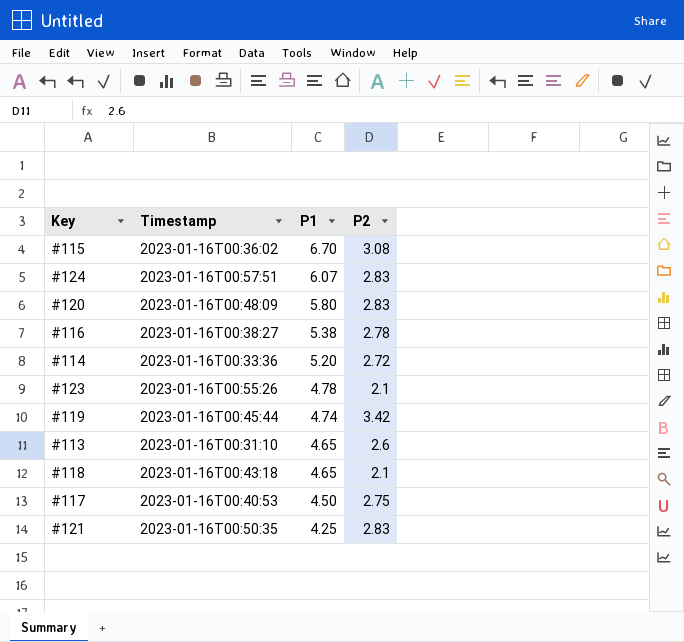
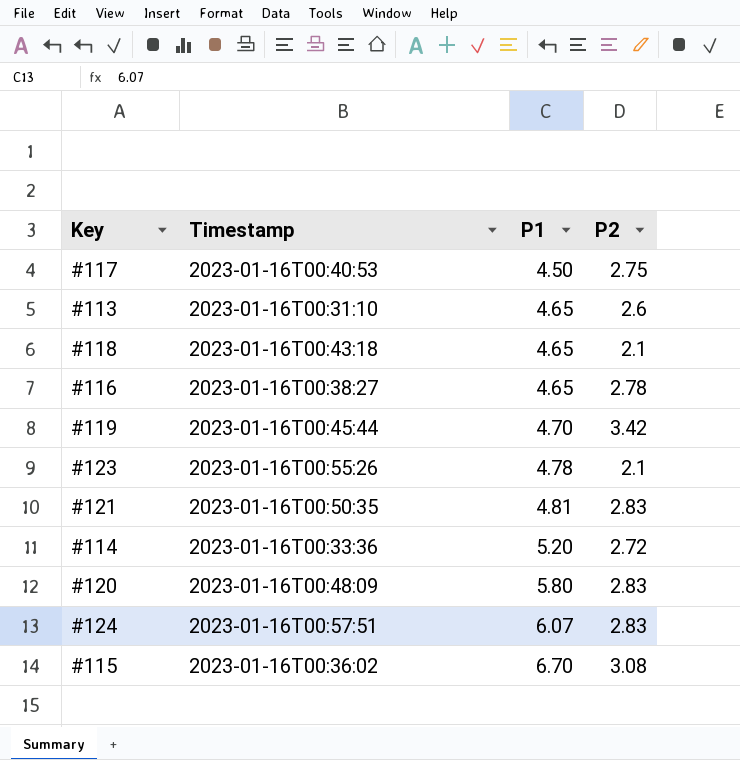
row order: P1 descending -> P1 ascending
#116 | P1: 5.38 -> 4.65
#119 | P1: 4.74 -> 4.70
#121 | P1: 4.25 -> 4.81

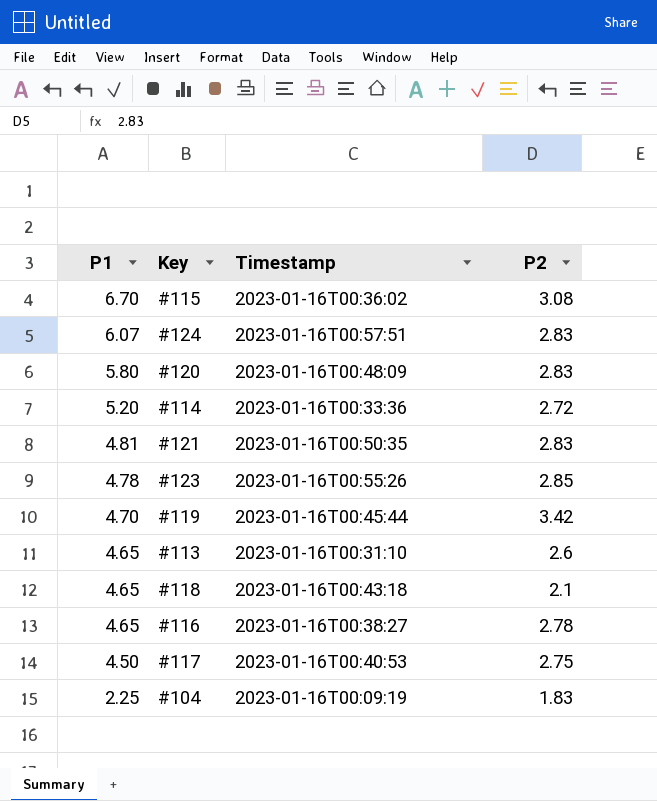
row order: P1 ascending -> P1 descending
column P1 | position: 3 -> 1
#123 | P2: 2.1 -> 2.85
row #104: none -> 2.25 | 2023-01-16T00:09:19 | 1.83

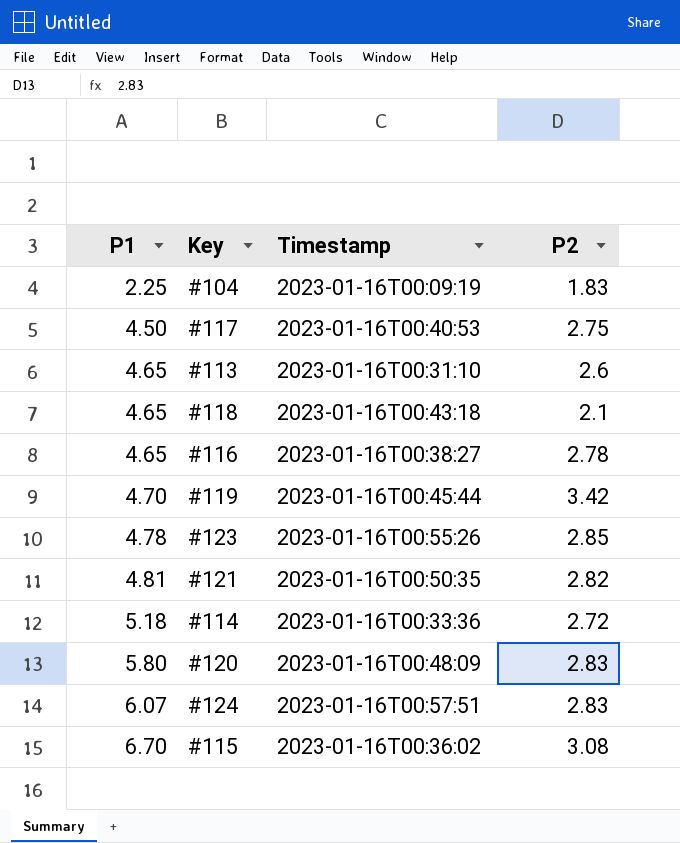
row order: P1 descending -> P1 ascending
#121 | P2: 2.83 -> 2.82
#114 | P1: 5.20 -> 5.18

